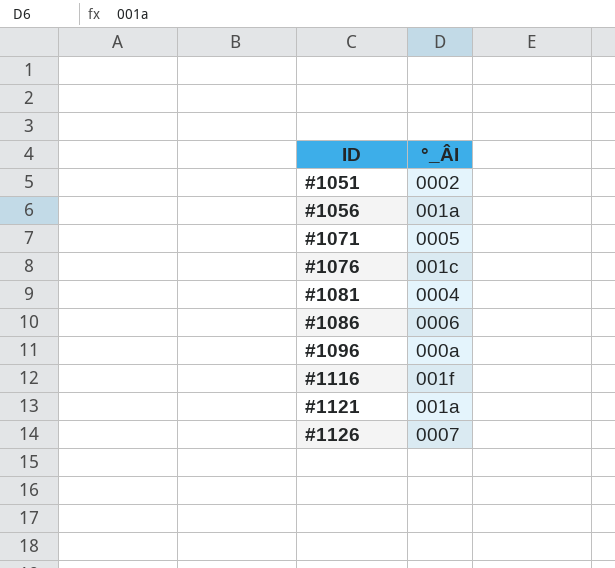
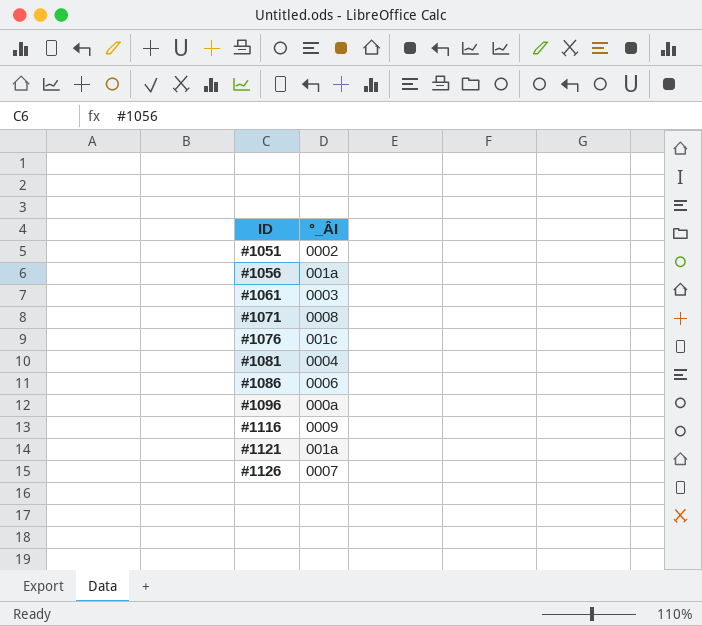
row #1061: none -> 0003
#1071 | °_ÂI: 0005 -> 0008
#1116 | °_ÂI: 001f -> 0009

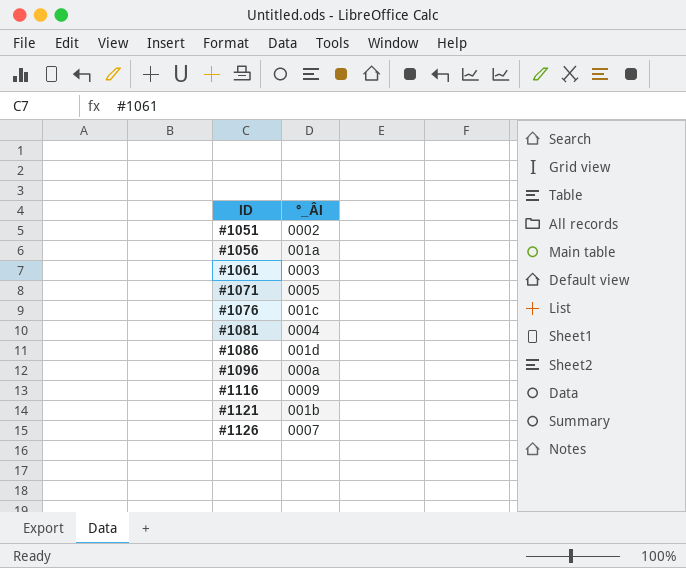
#1071 | °_ÂI: 0008 -> 0005
#1086 | °_ÂI: 0006 -> 001d
#1121 | °_ÂI: 001a -> 001b

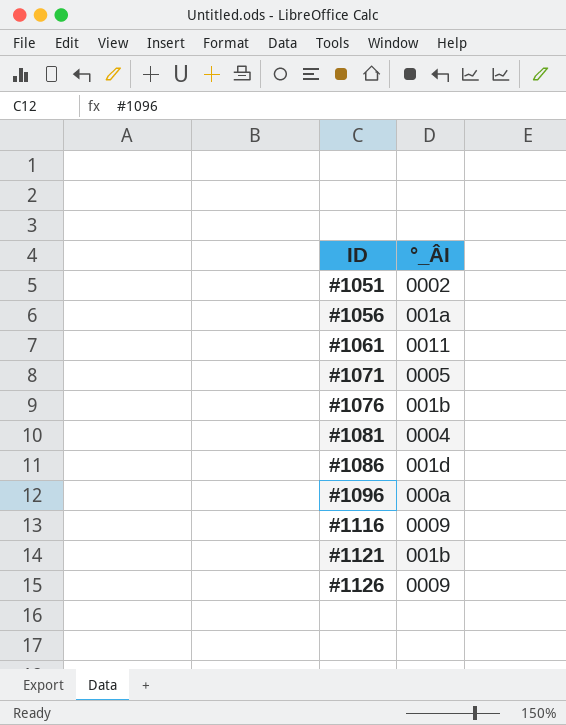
#1061 | °_ÂI: 0003 -> 0011
#1076 | °_ÂI: 001c -> 001b
#1126 | °_ÂI: 0007 -> 0009

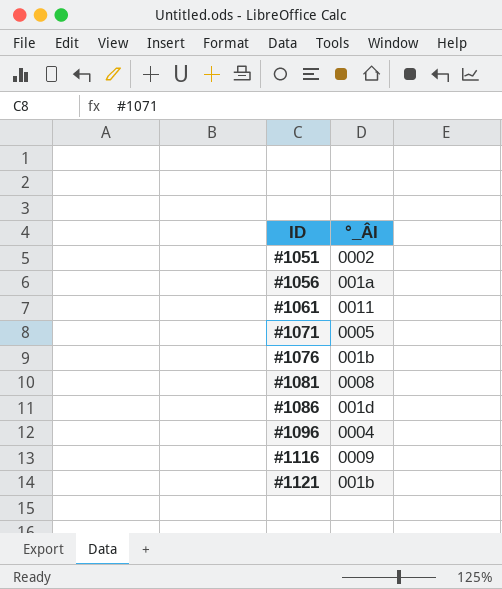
row #1126: 0009 -> none
#1081 | °_ÂI: 0004 -> 0008
#1096 | °_ÂI: 000a -> 0004

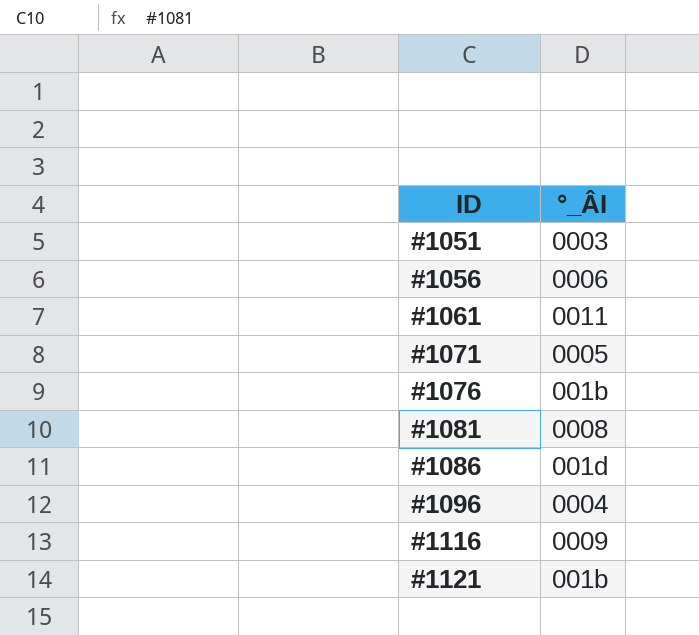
#1051 | °_ÂI: 0002 -> 0003
#1056 | °_ÂI: 001a -> 0006

